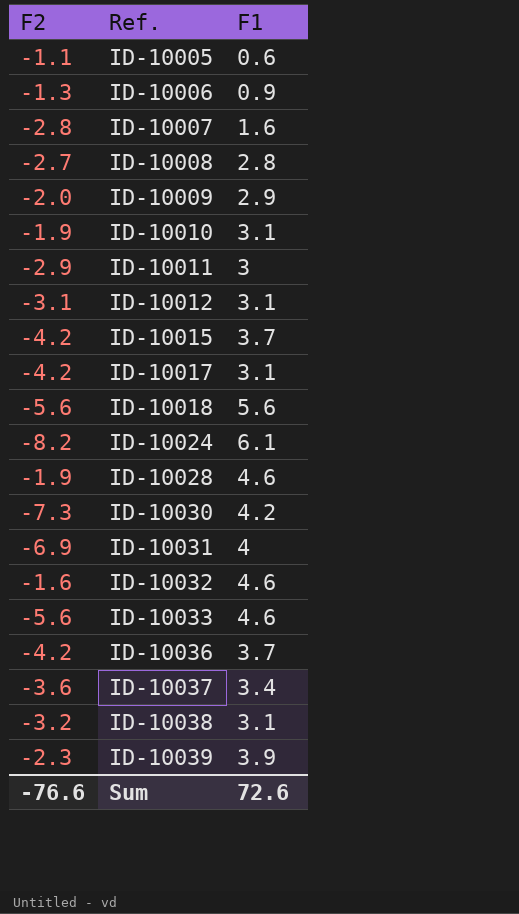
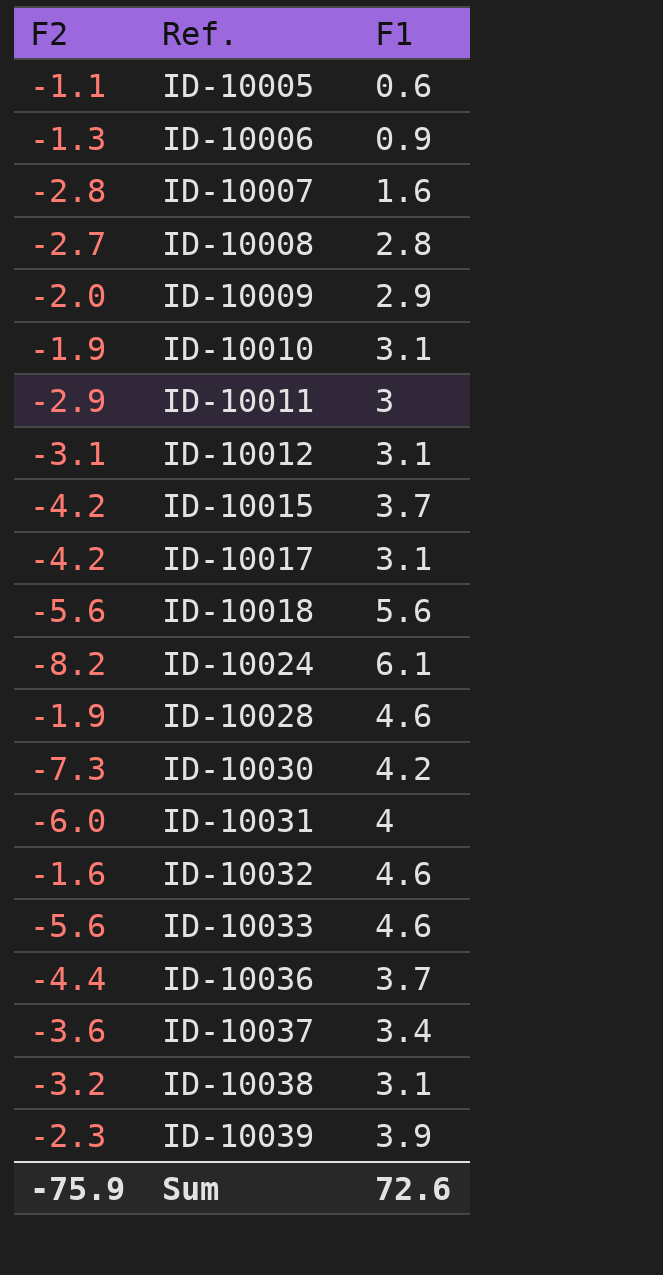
ID-10031 | F2: -6.9 -> -6.0
ID-10036 | F2: -4.2 -> -4.4
Sum | F2: -76.6 -> -75.9

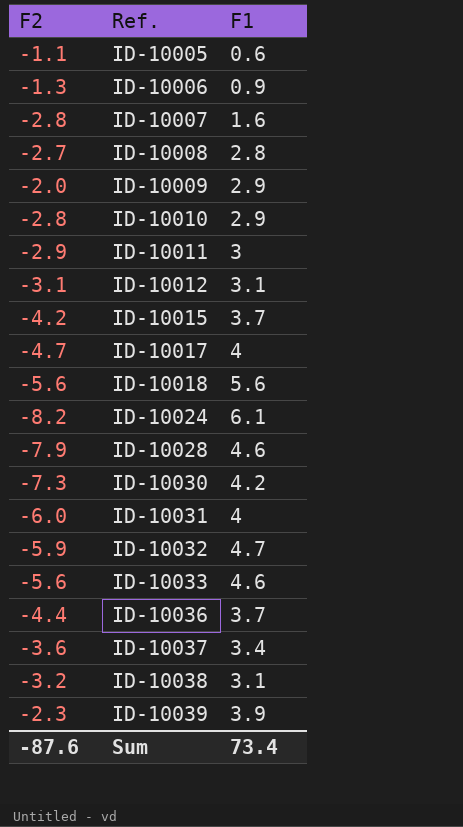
ID-10010 | F2: -1.9 -> -2.8
ID-10010 | F1: 3.1 -> 2.9
ID-10017 | F2: -4.2 -> -4.7
ID-10017 | F1: 3.1 -> 4
ID-10028 | F2: -1.9 -> -7.9
ID-10032 | F2: -1.6 -> -5.9
ID-10032 | F1: 4.6 -> 4.7
Sum | F2: -75.9 -> -87.6
Sum | F1: 72.6 -> 73.4

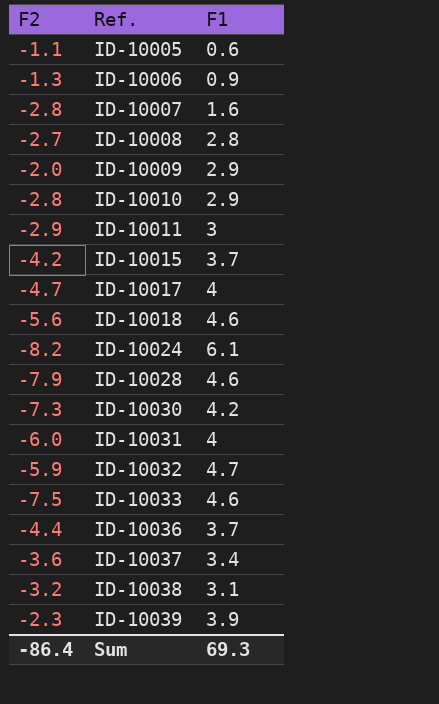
row ID-10012: -3.1 | 3.1 -> none
ID-10018 | F1: 5.6 -> 4.6
ID-10033 | F2: -5.6 -> -7.5
Sum | F2: -87.6 -> -86.4
Sum | F1: 73.4 -> 69.3

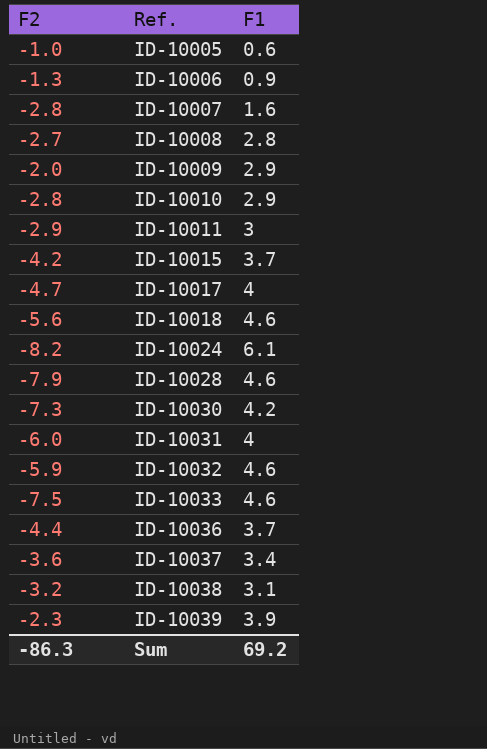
ID-10005 | F2: -1.1 -> -1.0
ID-10032 | F1: 4.7 -> 4.6
Sum | F2: -86.4 -> -86.3
Sum | F1: 69.3 -> 69.2

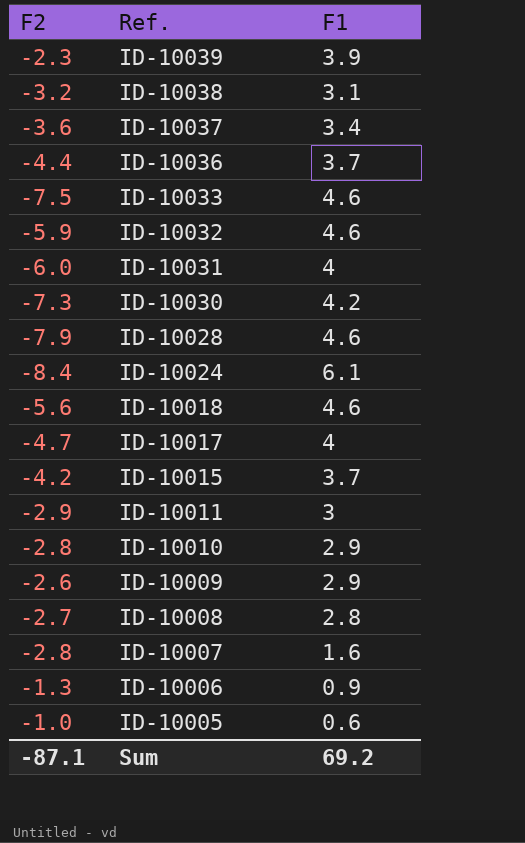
row order: Ref. ascending -> Ref. descending
ID-10024 | F2: -8.2 -> -8.4
ID-10009 | F2: -2.0 -> -2.6
Sum | F2: -86.3 -> -87.1

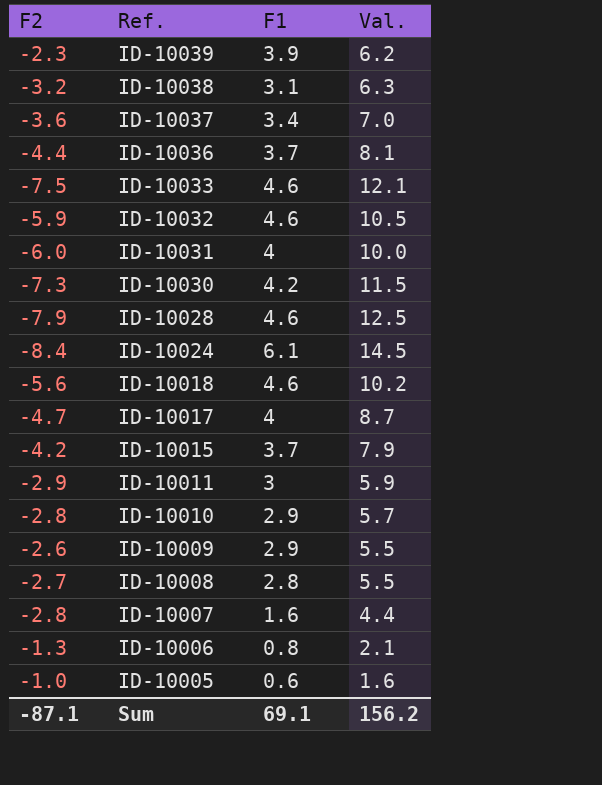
column Val. | formula: none -> [F1] - [F2]
ID-10006 | F1: 0.9 -> 0.8
Sum | F1: 69.2 -> 69.1

